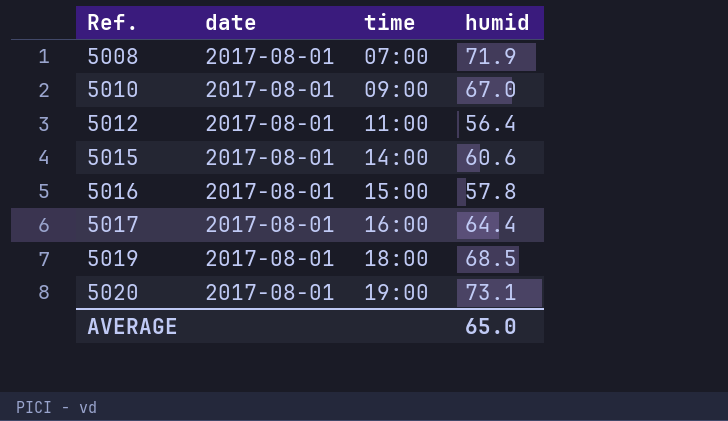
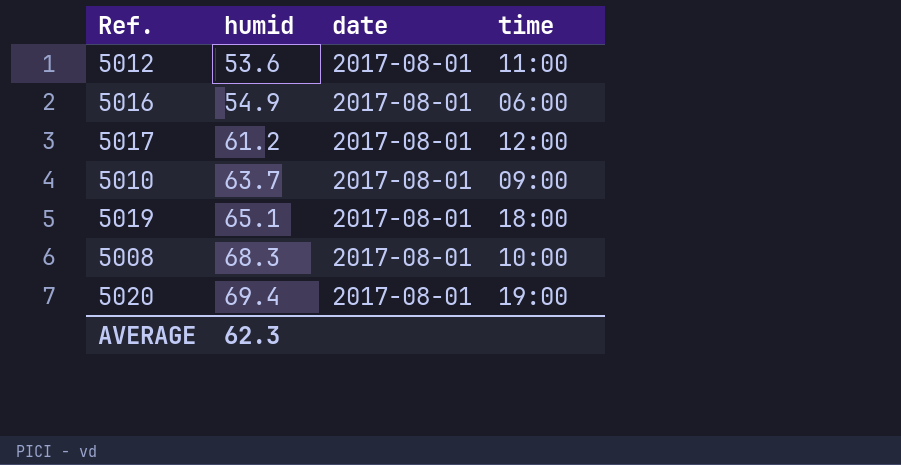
row order: Ref. ascending -> humid ascending
column humid | position: 4 -> 2
row 5015: 2017-08-01 | 14:00 | 60.6 -> none
5012 | humid: 56.4 -> 53.6
5016 | humid: 57.8 -> 54.9
5016 | time: 15:00 -> 06:00
5017 | humid: 64.4 -> 61.2
5017 | time: 16:00 -> 12:00
5010 | humid: 67.0 -> 63.7
5019 | humid: 68.5 -> 65.1
5008 | humid: 71.9 -> 68.3
5008 | time: 07:00 -> 10:00
5020 | humid: 73.1 -> 69.4
AVERAGE | humid: 65.0 -> 62.3

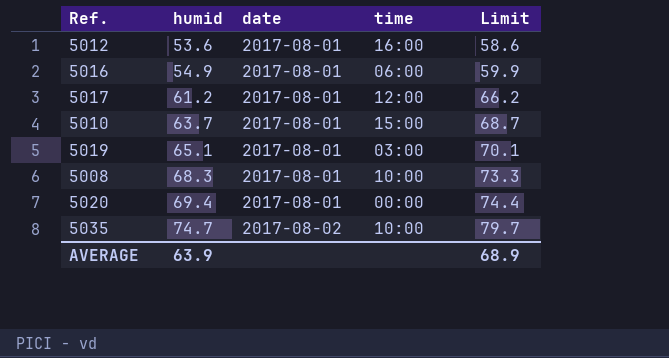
column Limit | formula: none -> [humid] + 5
5012 | time: 11:00 -> 16:00
5010 | time: 09:00 -> 15:00
5019 | time: 18:00 -> 03:00
5020 | time: 19:00 -> 00:00
row 5035: none -> 74.7 | 2017-08-02 | 10:00 | 79.7
AVERAGE | humid: 62.3 -> 63.9

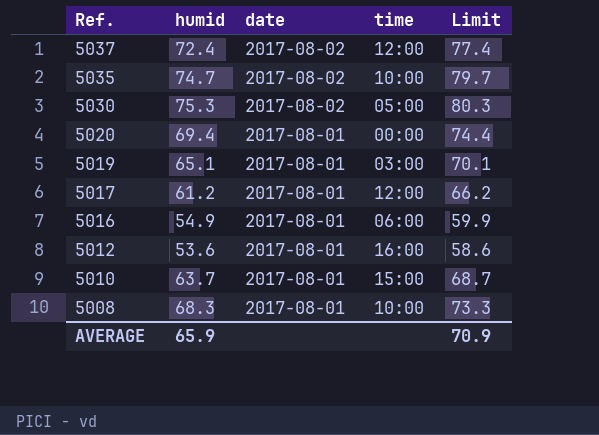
row order: humid ascending -> Ref. descending
row 5037: none -> 72.4 | 2017-08-02 | 12:00 | 77.4
row 5030: none -> 75.3 | 2017-08-02 | 05:00 | 80.3
AVERAGE | humid: 63.9 -> 65.9
AVERAGE | Limit: 68.9 -> 70.9

